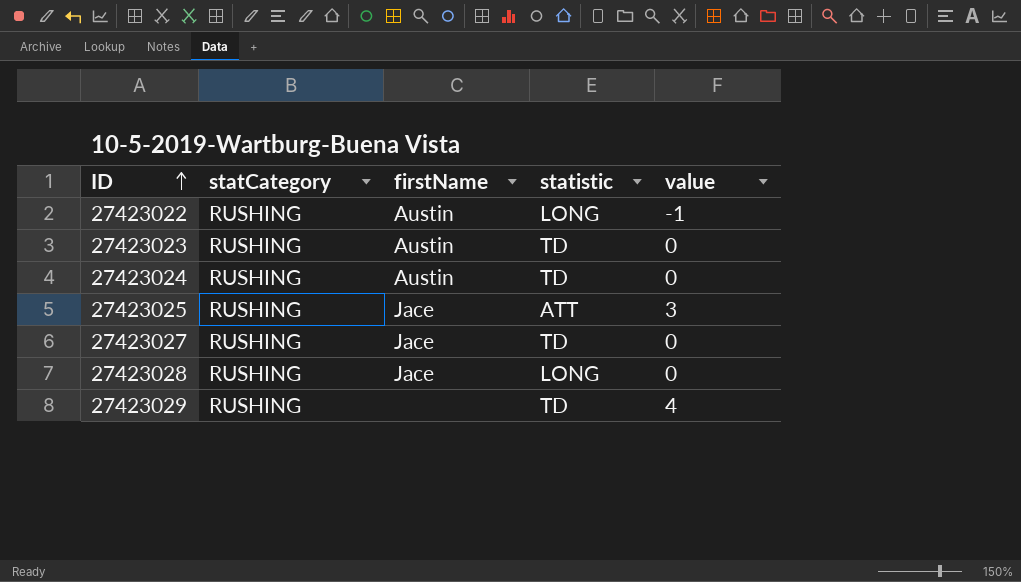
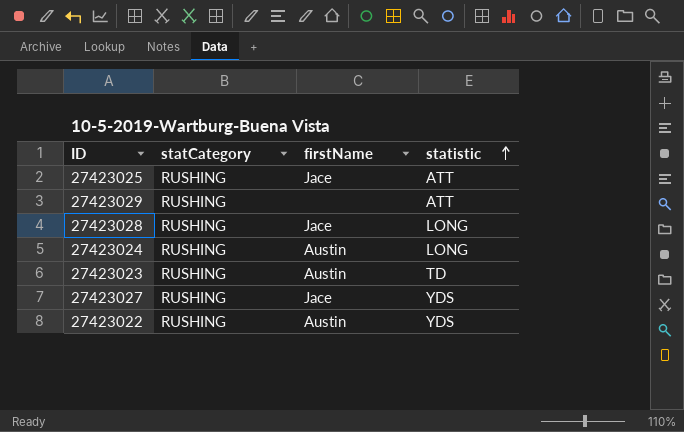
row order: ID ascending -> statistic ascending
column value | position: 5 -> none
27423029 | statistic: TD -> ATT
27423024 | statistic: TD -> LONG
27423027 | statistic: TD -> YDS
27423022 | statistic: LONG -> YDS

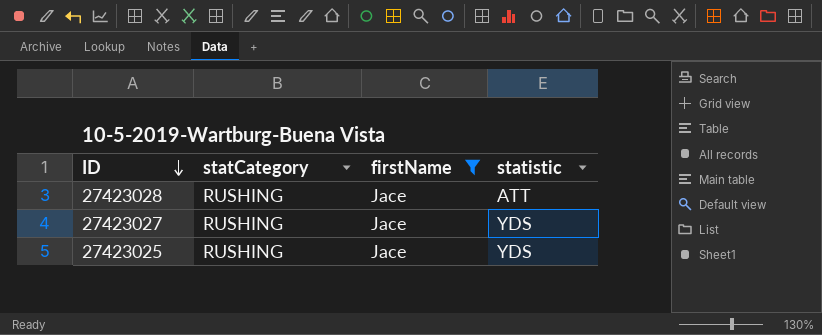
filter: none -> firstName = Jace
row order: statistic ascending -> ID descending
27423028 | statistic: LONG -> ATT
27423025 | statistic: ATT -> YDS

